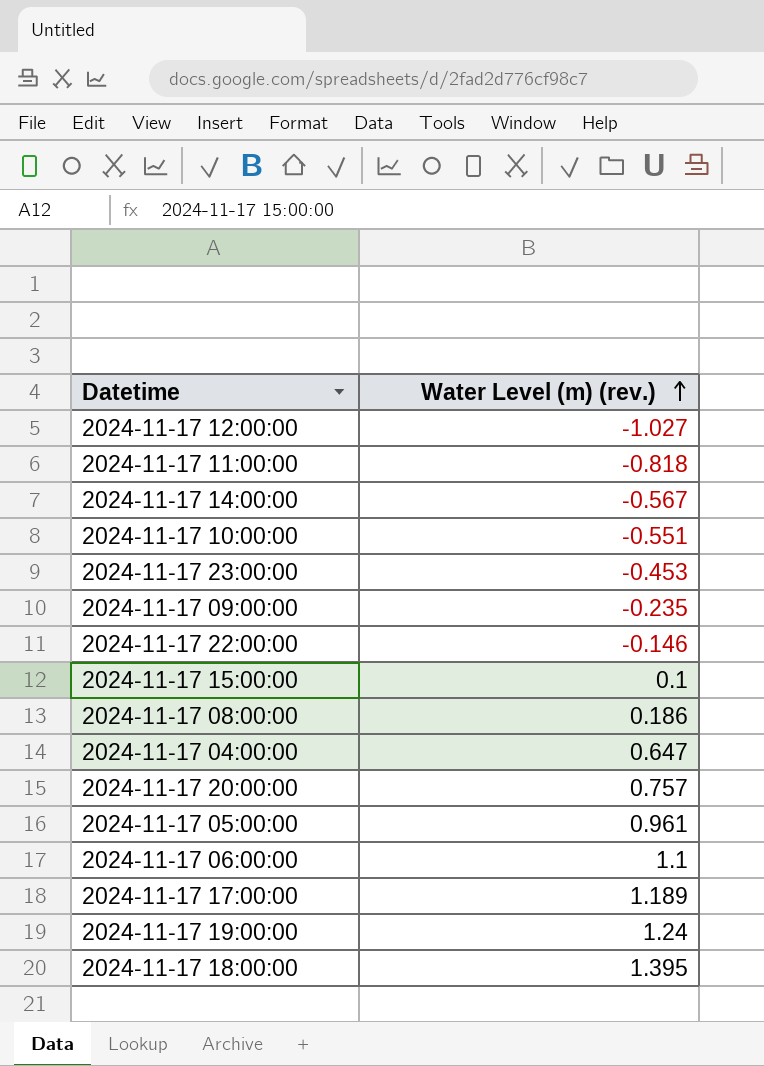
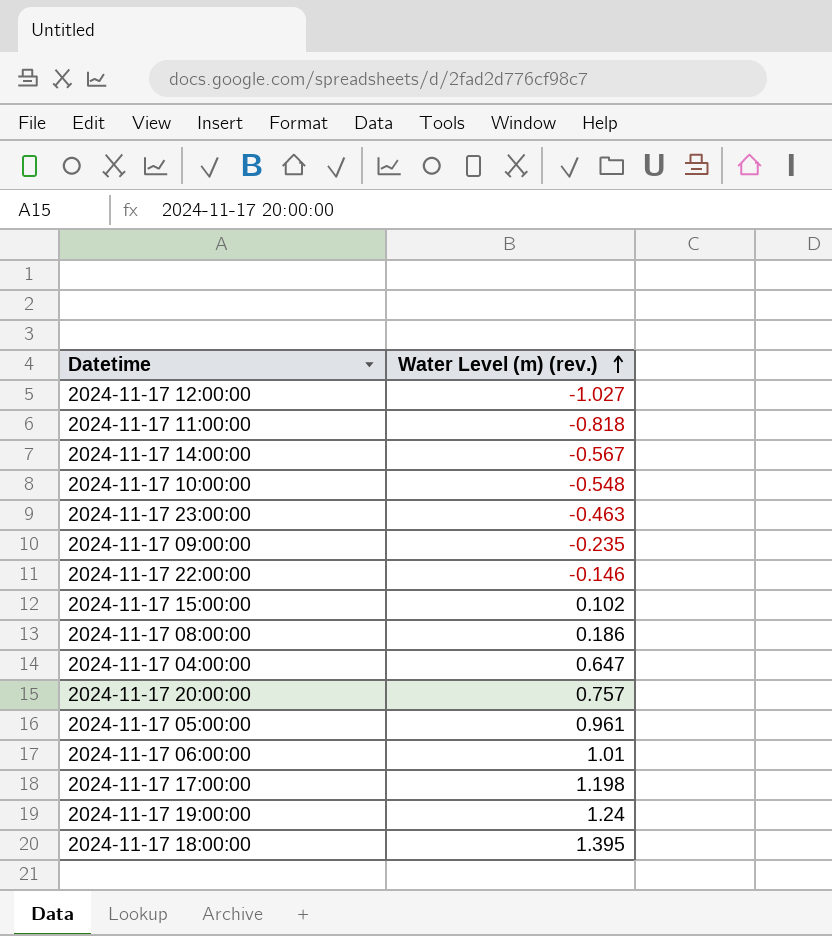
2024-11-17 10:00:00 | Water Level (m) (rev.): -0.551 -> -0.548
2024-11-17 23:00:00 | Water Level (m) (rev.): -0.453 -> -0.463
2024-11-17 15:00:00 | Water Level (m) (rev.): 0.1 -> 0.102
2024-11-17 06:00:00 | Water Level (m) (rev.): 1.1 -> 1.01
2024-11-17 17:00:00 | Water Level (m) (rev.): 1.189 -> 1.198

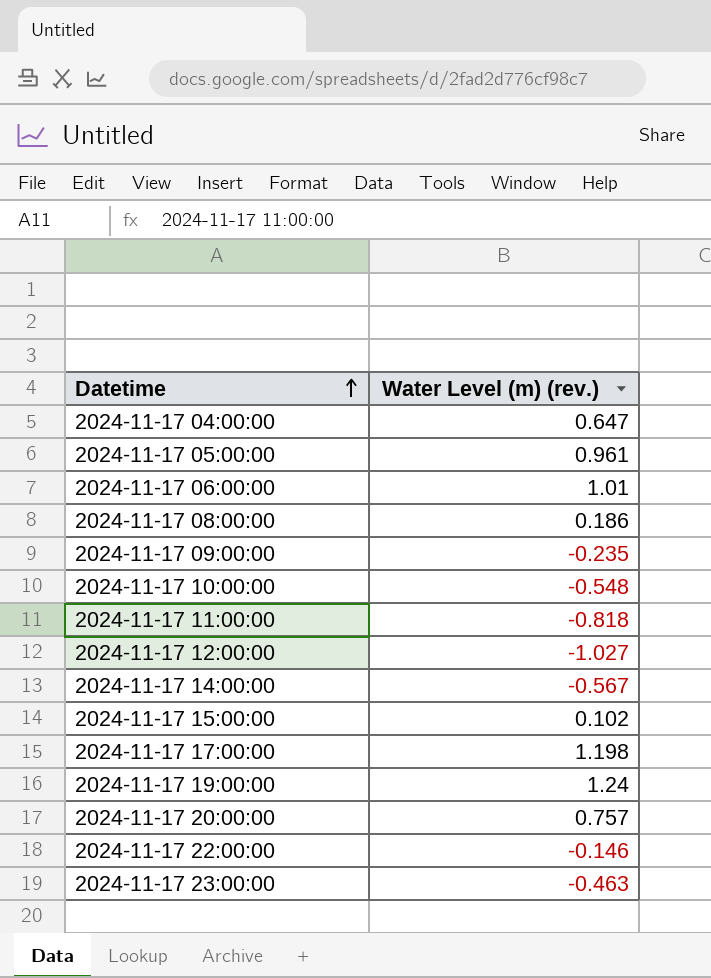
row order: Water Level (m) (rev.) ascending -> Datetime ascending
row 2024-11-17 18:00:00: 1.395 -> none

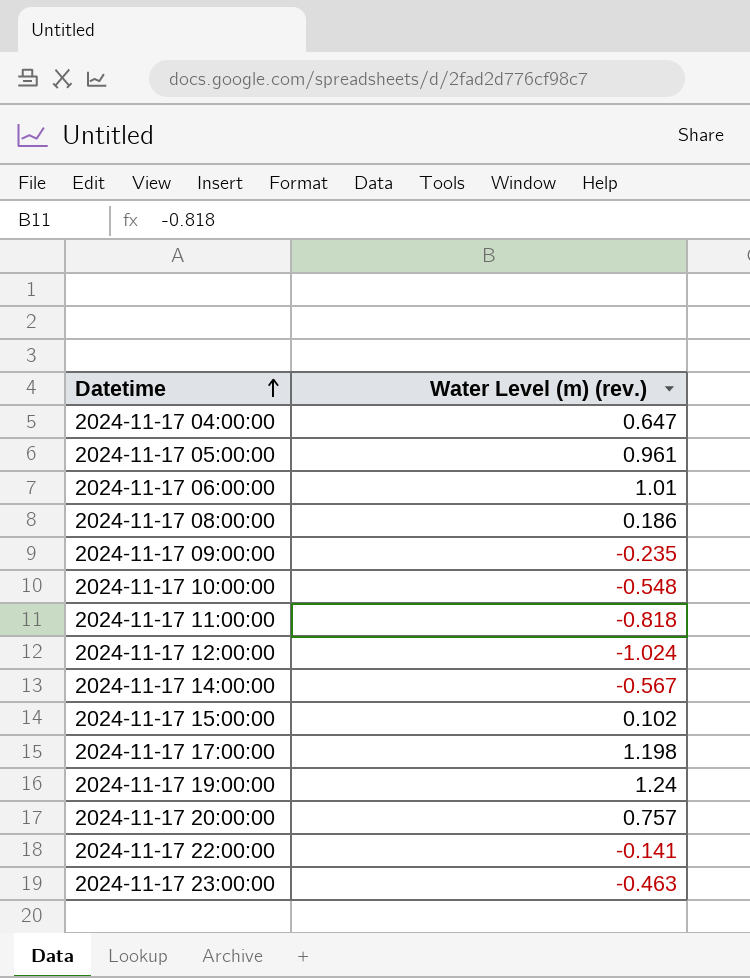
2024-11-17 12:00:00 | Water Level (m) (rev.): -1.027 -> -1.024
2024-11-17 22:00:00 | Water Level (m) (rev.): -0.146 -> -0.141

